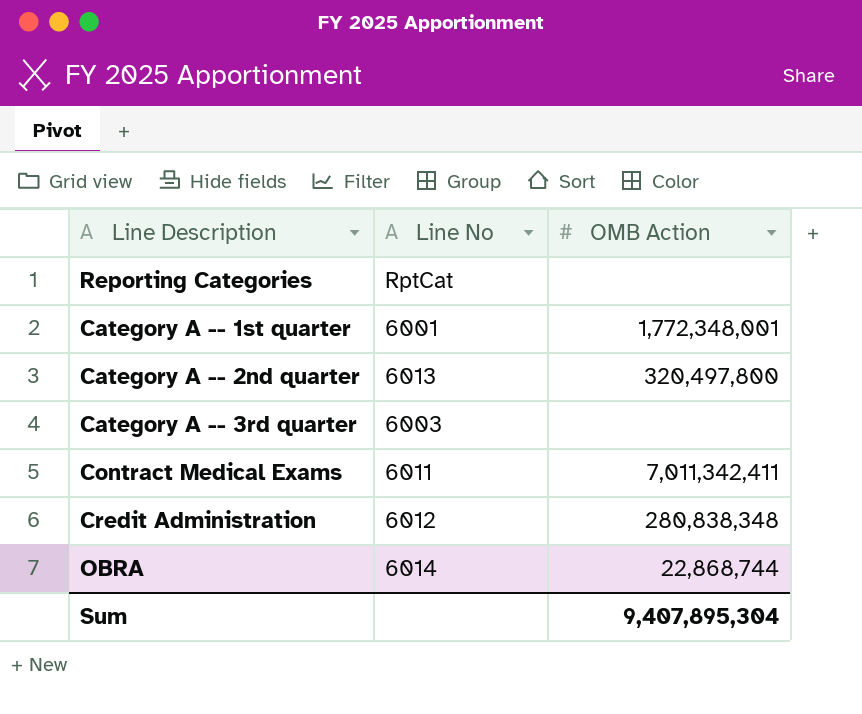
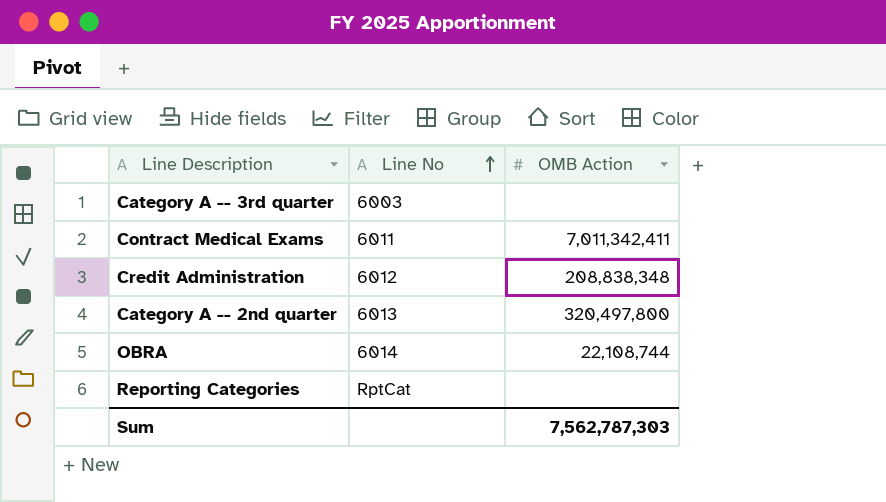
row order: none -> Line No ascending
row Category A -- 1st quarter: 6001 | 1,772,348,001 -> none
Credit Administration | OMB Action: 280,838,348 -> 208,838,348
OBRA | OMB Action: 22,868,744 -> 22,108,744
Sum | OMB Action: 9,407,895,304 -> 7,562,787,303

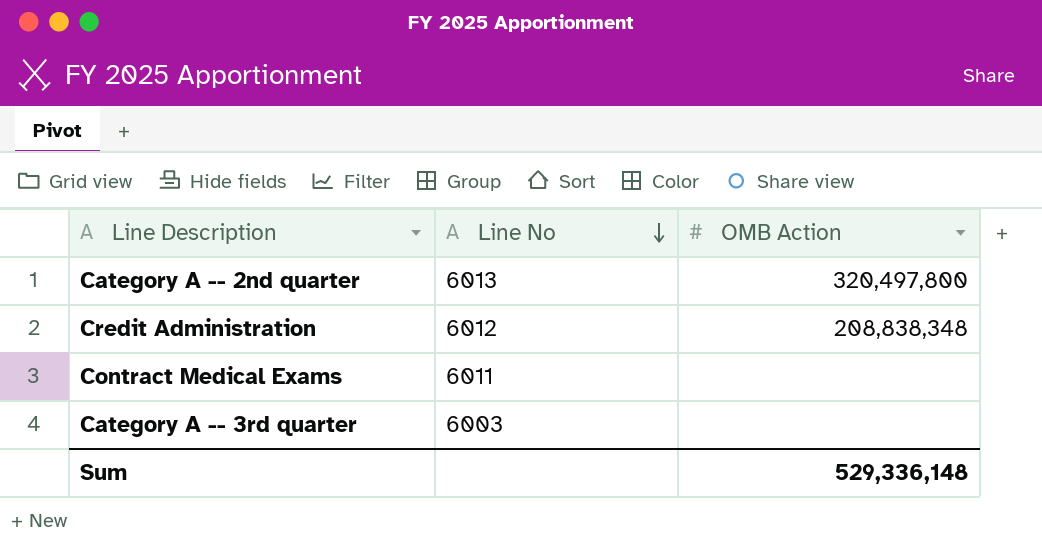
row order: Line No ascending -> Line No descending
row OBRA: 6014 | 22,108,744 -> none
row Reporting Categories: RptCat | none -> none
Contract Medical Exams | OMB Action: 7,011,342,411 -> none
Sum | OMB Action: 7,562,787,303 -> 529,336,148

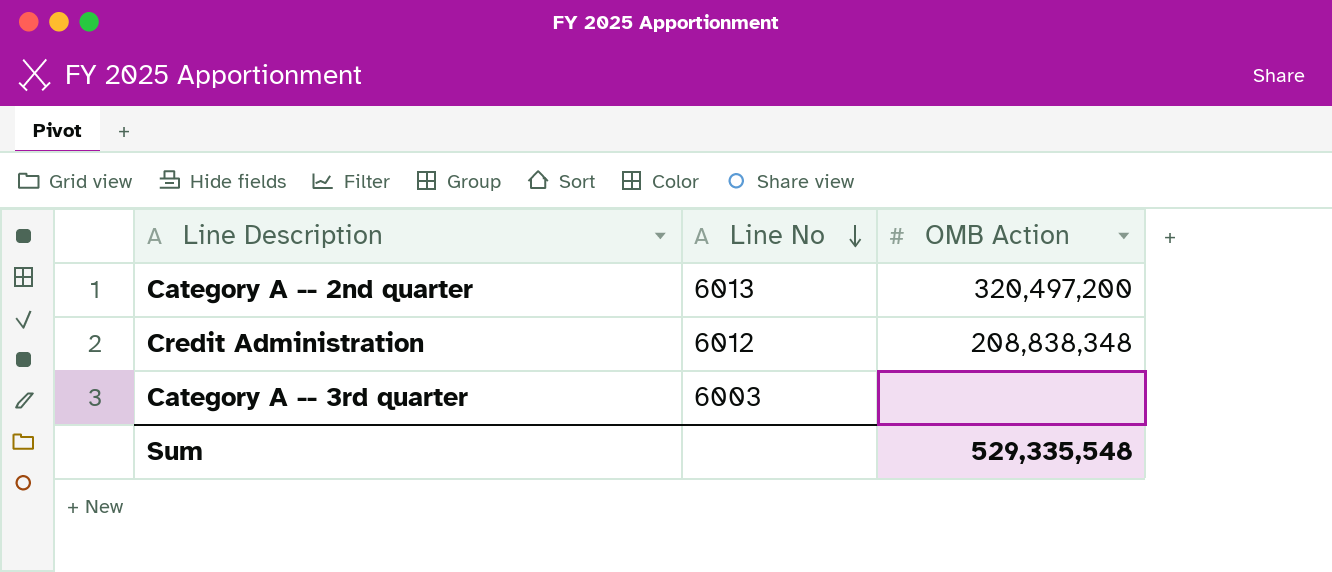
row Contract Medical Exams: 6011 | none -> none
Category A -- 2nd quarter | OMB Action: 320,497,800 -> 320,497,200
Sum | OMB Action: 529,336,148 -> 529,335,548

